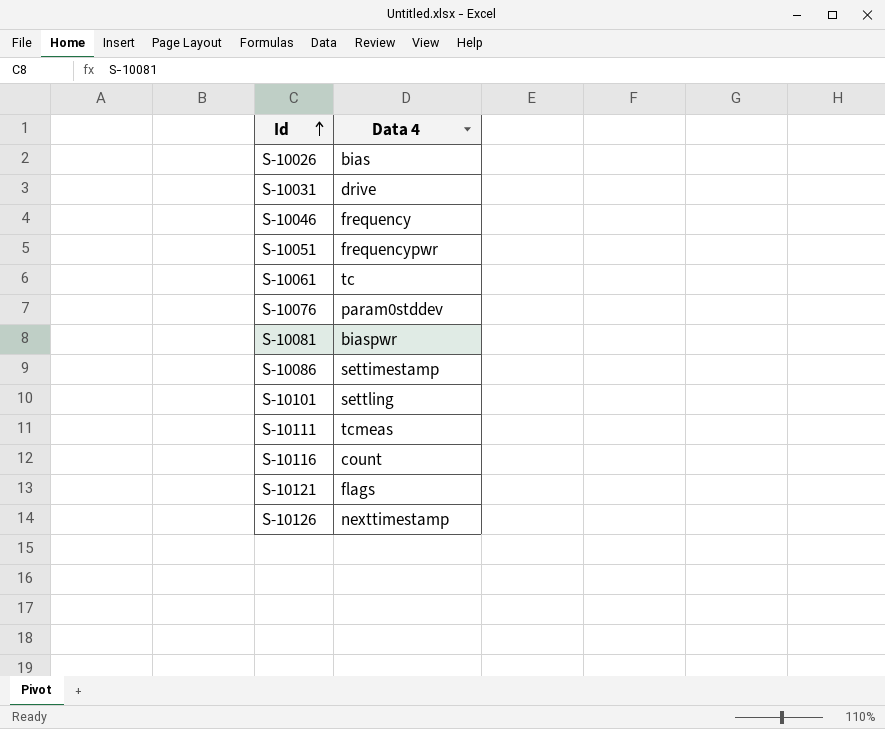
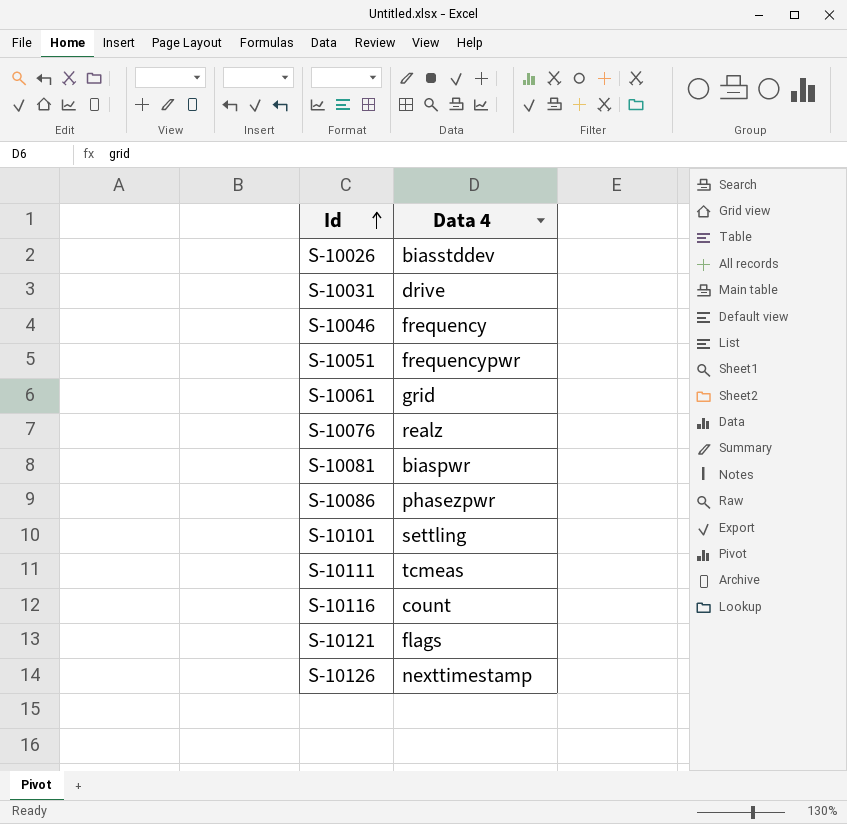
S-10026 | Data 4: bias -> biasstddev
S-10061 | Data 4: tc -> grid
S-10076 | Data 4: param0stddev -> realz
S-10086 | Data 4: settimestamp -> phasezpwr

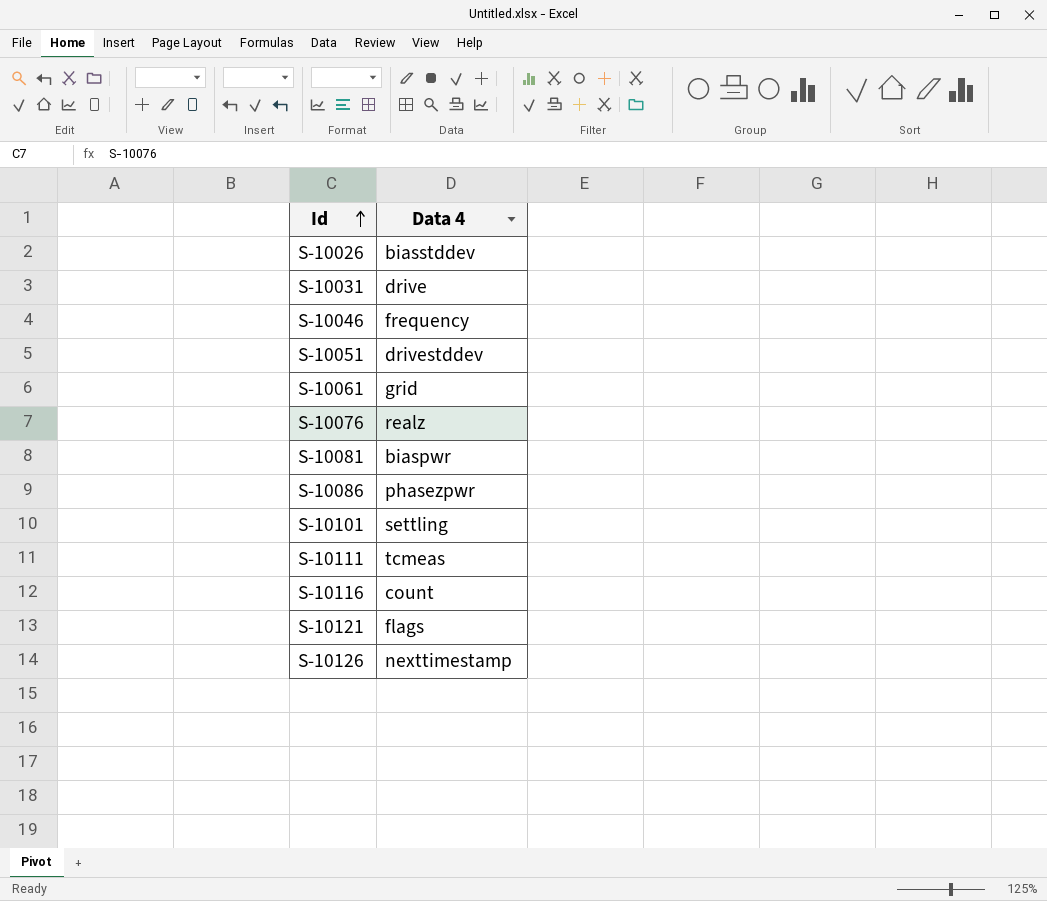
S-10051 | Data 4: frequencypwr -> drivestddev

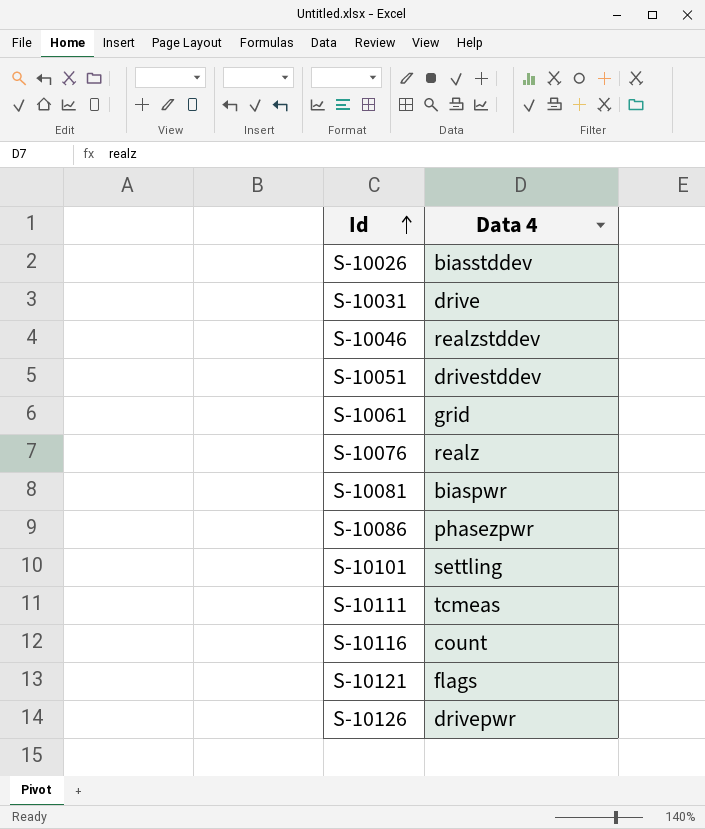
S-10046 | Data 4: frequency -> realzstddev
S-10126 | Data 4: nexttimestamp -> drivepwr

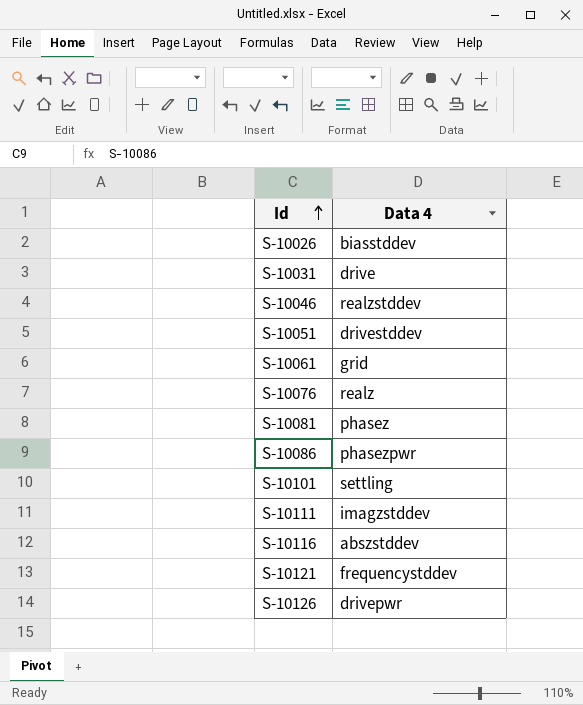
S-10081 | Data 4: biaspwr -> phasez
S-10111 | Data 4: tcmeas -> imagzstddev
S-10116 | Data 4: count -> abszstddev
S-10121 | Data 4: flags -> frequencystddev

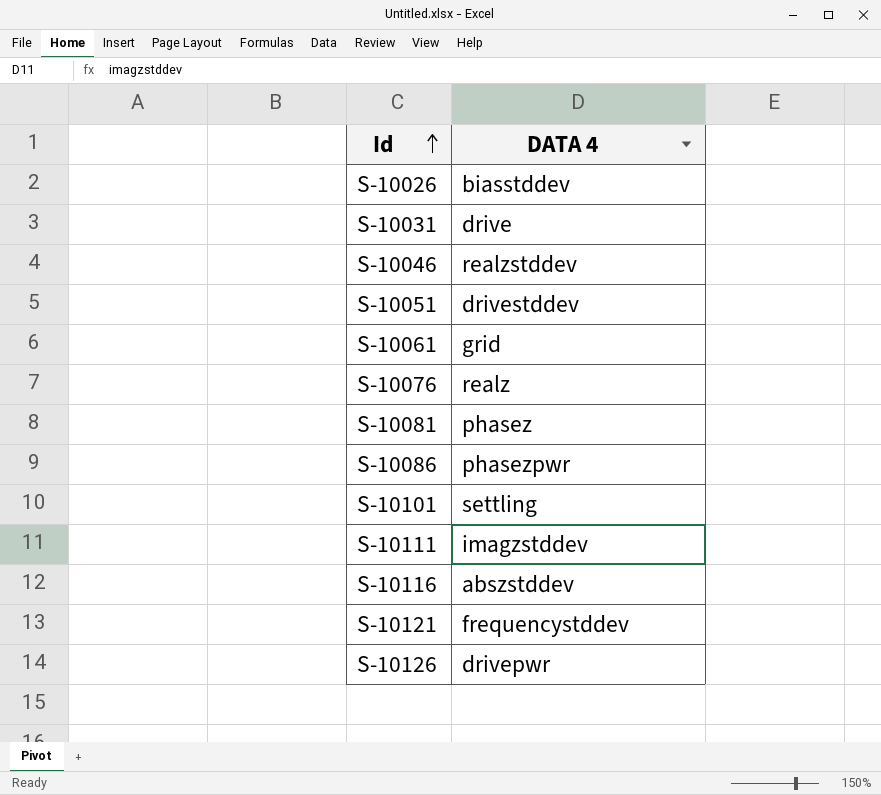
column name: Data 4 -> DATA 4

